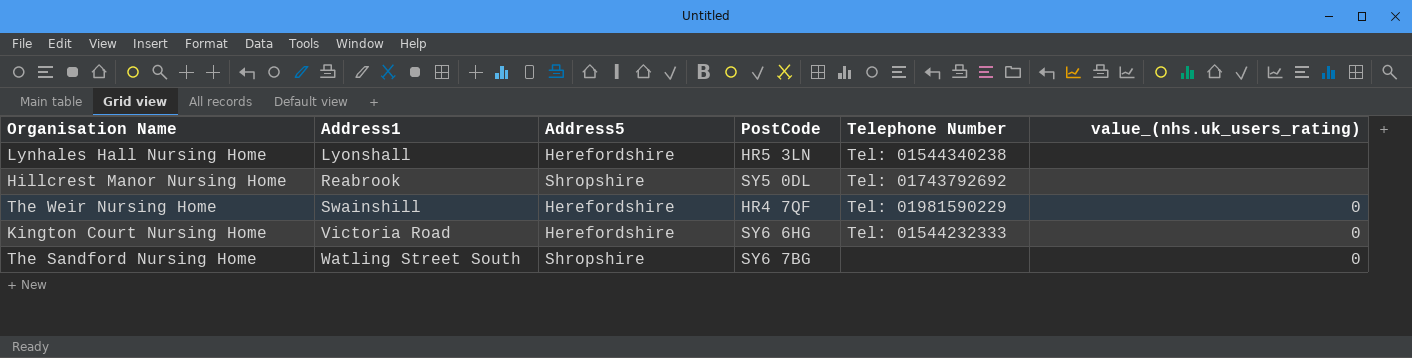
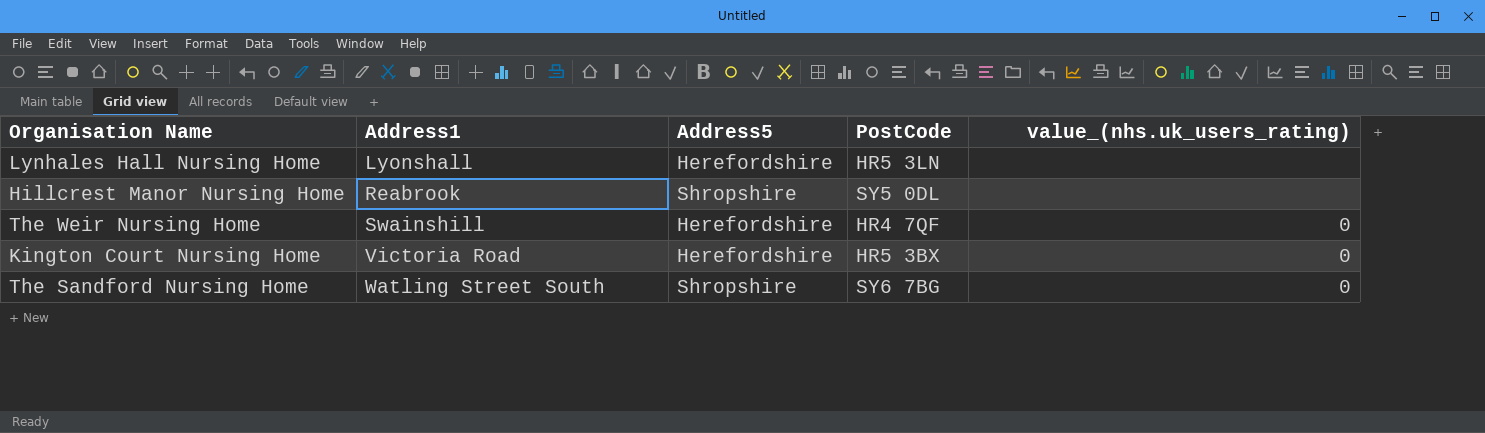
column Telephone Number | position: 5 -> none
Kington Court Nursing Home | PostCode: SY6 6HG -> HR5 3BX

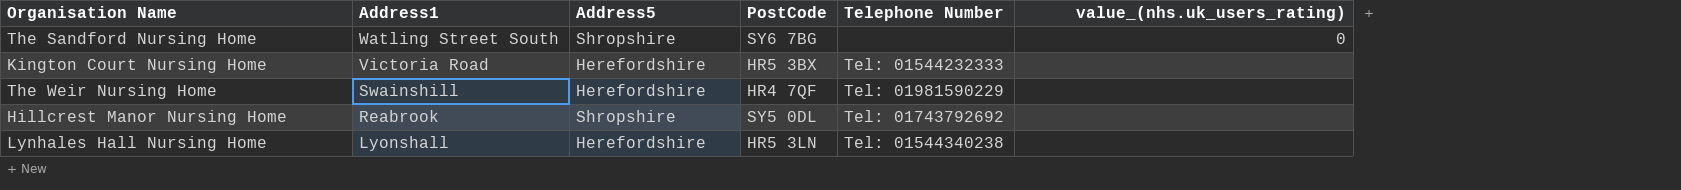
row order: Address1 ascending -> Address1 descending
column Telephone Number | position: none -> 5
Kington Court Nursing Home | value_(nhs.uk_users_rating): 0 -> none
The Weir Nursing Home | value_(nhs.uk_users_rating): 0 -> none

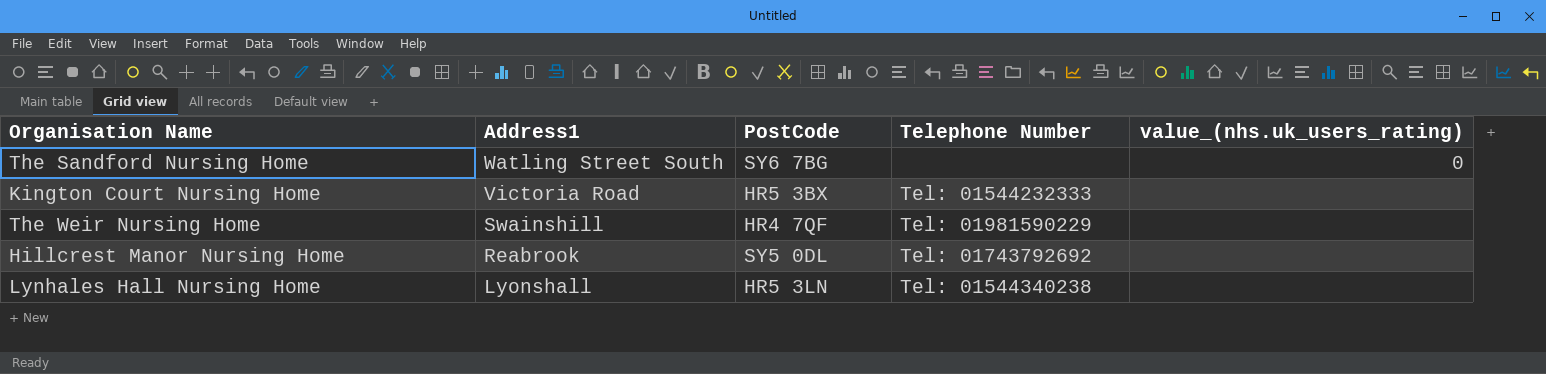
column Address5 | position: 3 -> none

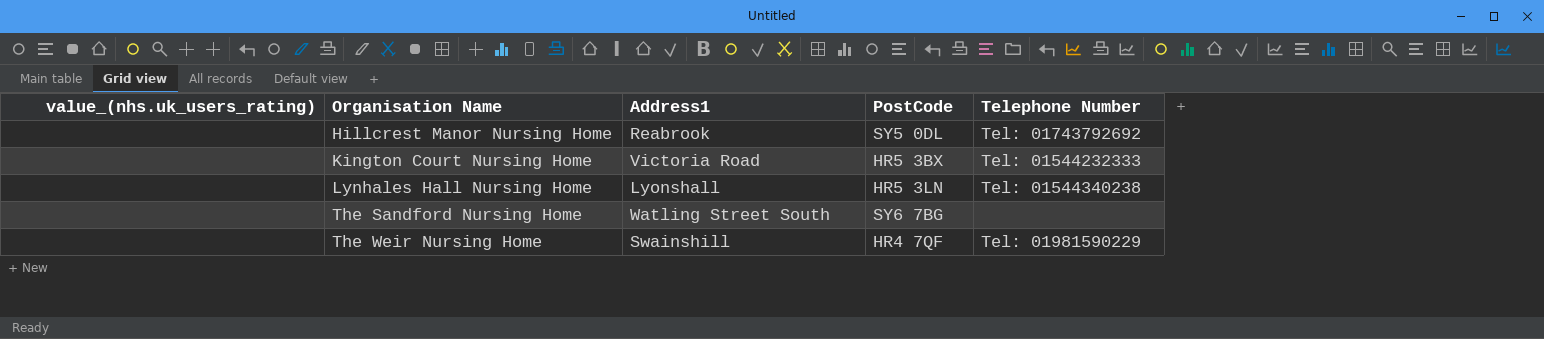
row order: Address1 descending -> Organisation Name ascending
column value_(nhs.uk_users_rating) | position: 5 -> 1
The Sandford Nursing Home | value_(nhs.uk_users_rating): 0 -> none

